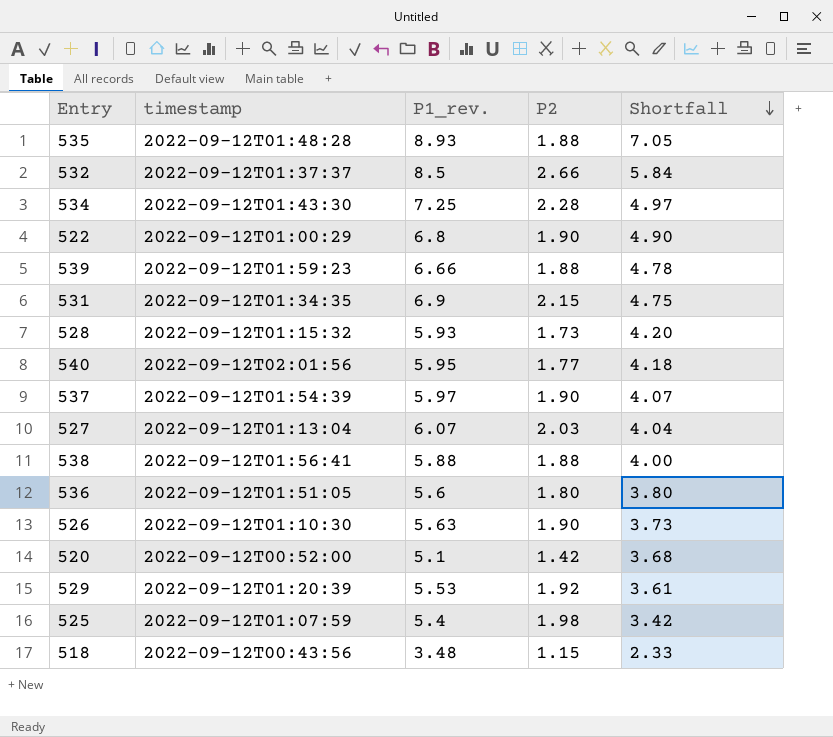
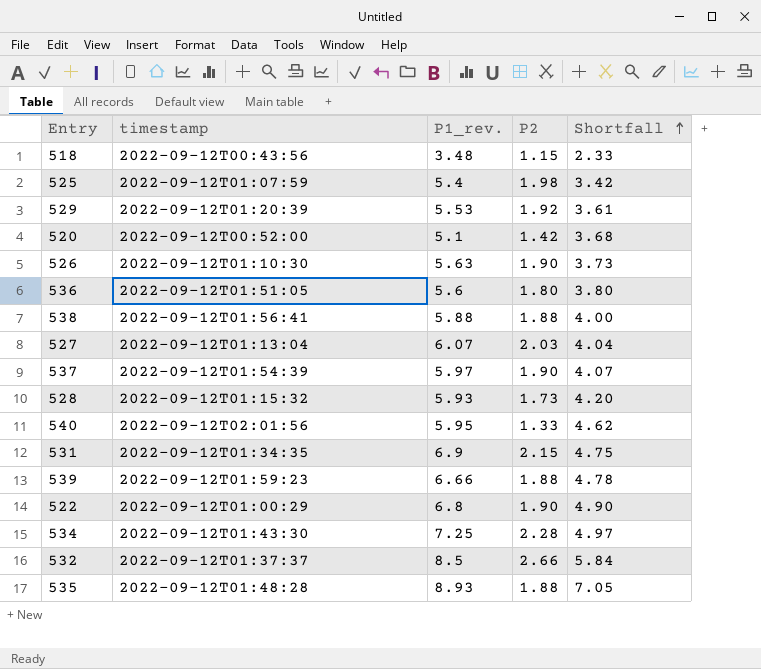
row order: Shortfall descending -> Shortfall ascending
540 | P2: 1.77 -> 1.33
540 | Shortfall: 4.18 -> 4.62

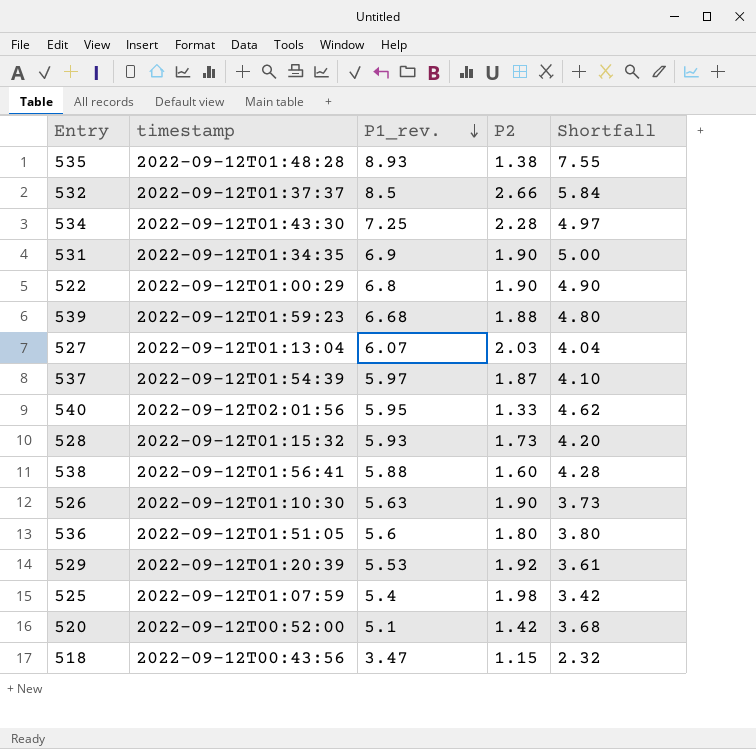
row order: Shortfall ascending -> P1_rev. descending
535 | P2: 1.88 -> 1.38
535 | Shortfall: 7.05 -> 7.55
531 | P2: 2.15 -> 1.90
531 | Shortfall: 4.75 -> 5.00
539 | P1_rev.: 6.66 -> 6.68
539 | Shortfall: 4.78 -> 4.80
537 | P2: 1.90 -> 1.87
537 | Shortfall: 4.07 -> 4.10
538 | P2: 1.88 -> 1.60
538 | Shortfall: 4.00 -> 4.28
518 | P1_rev.: 3.48 -> 3.47
518 | Shortfall: 2.33 -> 2.32

